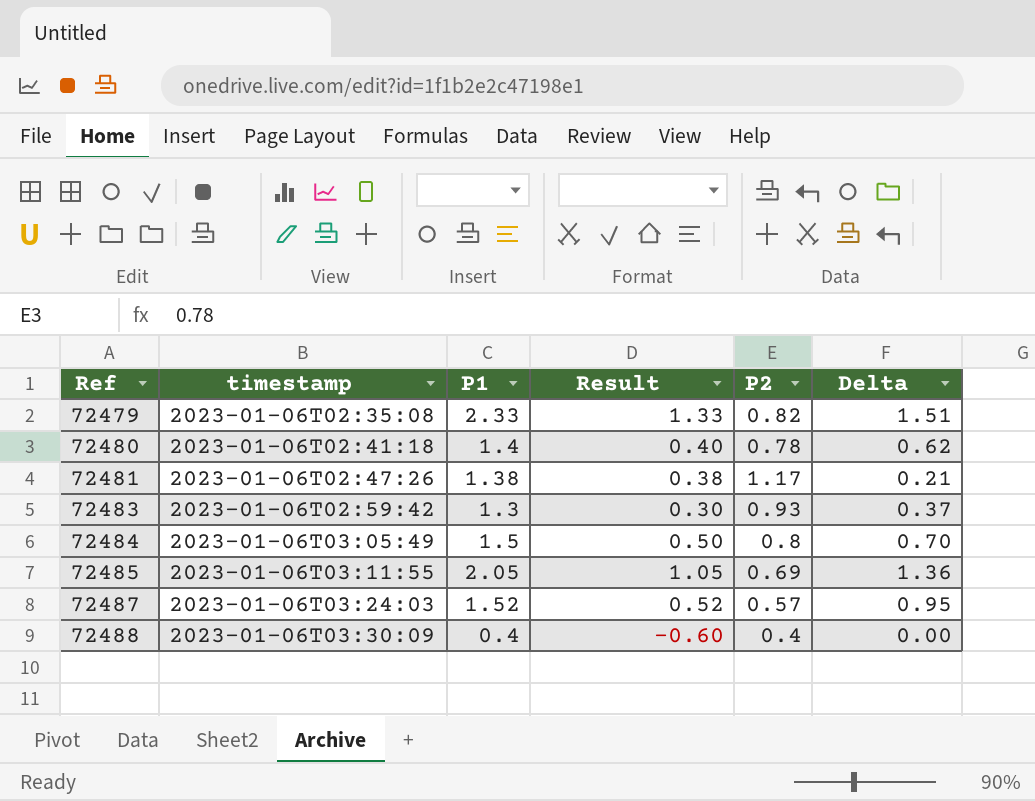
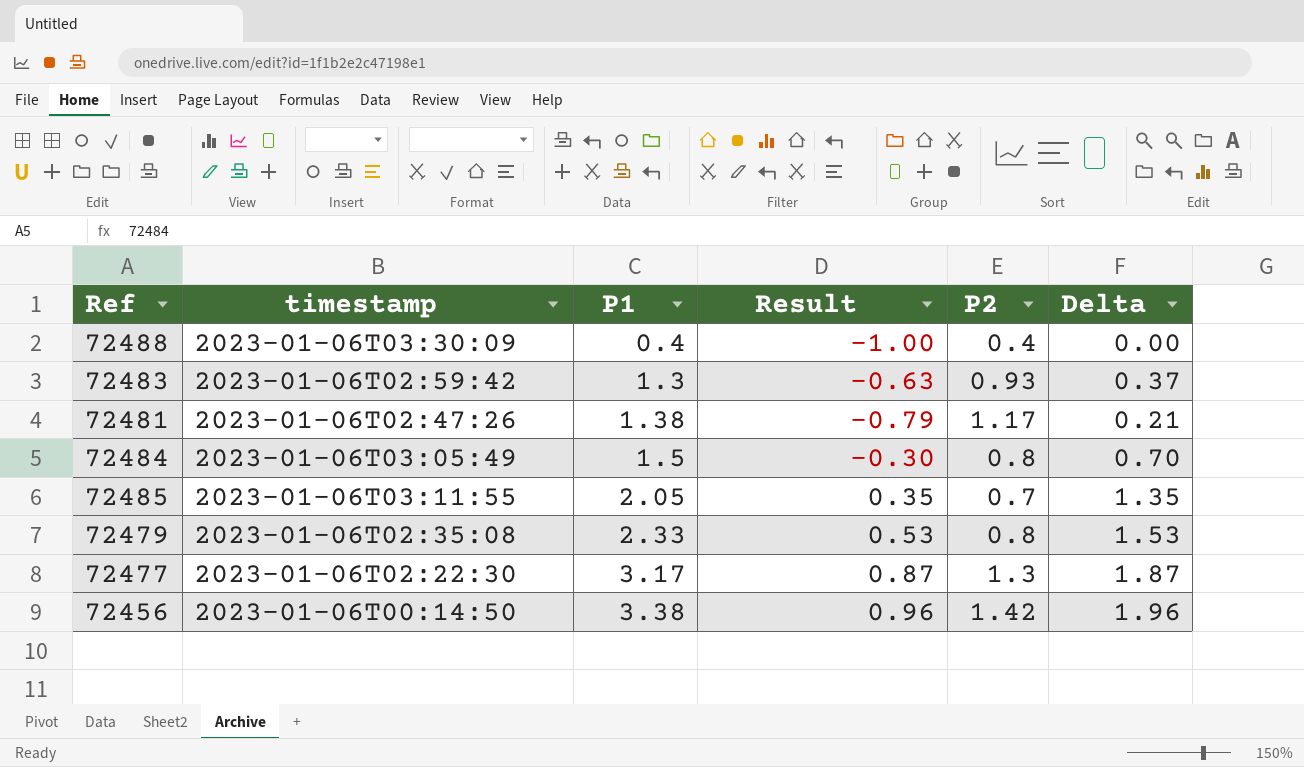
row order: Ref ascending -> P1 ascending
column Result | formula: [P1] - 1 -> [Delta] - 1
row 72480: 2023-01-06T02:41:18 | 1.4 | 0.40 | 0.78 | 0.62 -> none
row 72487: 2023-01-06T03:24:03 | 1.52 | 0.52 | 0.57 | 0.95 -> none
72485 | P2: 0.69 -> 0.7
72485 | Delta: 1.36 -> 1.35
72479 | P2: 0.82 -> 0.8
72479 | Delta: 1.51 -> 1.53
row 72477: none -> 2023-01-06T02:22:30 | 3.17 | 0.87 | 1.3 | 1.87
row 72456: none -> 2023-01-06T00:14:50 | 3.38 | 0.96 | 1.42 | 1.96

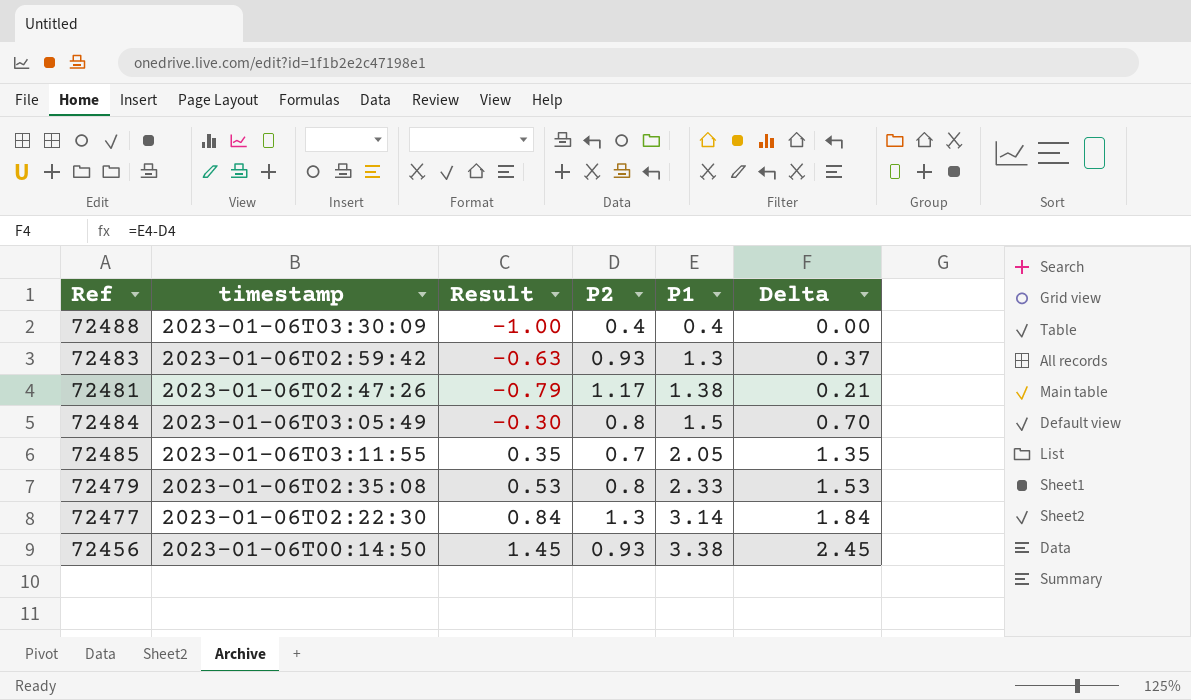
column P1 | position: 3 -> 5
72477 | Result: 0.87 -> 0.84
72477 | P1: 3.17 -> 3.14
72477 | Delta: 1.87 -> 1.84
72456 | Result: 0.96 -> 1.45
72456 | P2: 1.42 -> 0.93
72456 | Delta: 1.96 -> 2.45

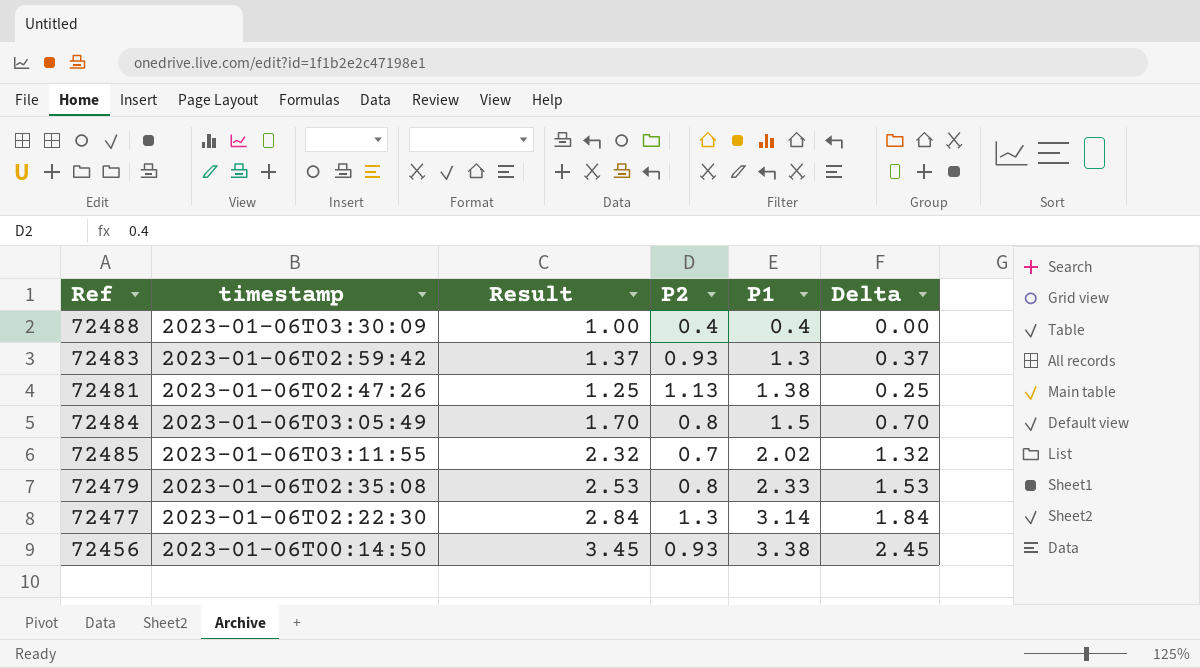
column Result | formula: [Delta] - 1 -> [Delta] + 1
72481 | P2: 1.17 -> 1.13
72481 | Delta: 0.21 -> 0.25
72485 | P1: 2.05 -> 2.02
72485 | Delta: 1.35 -> 1.32

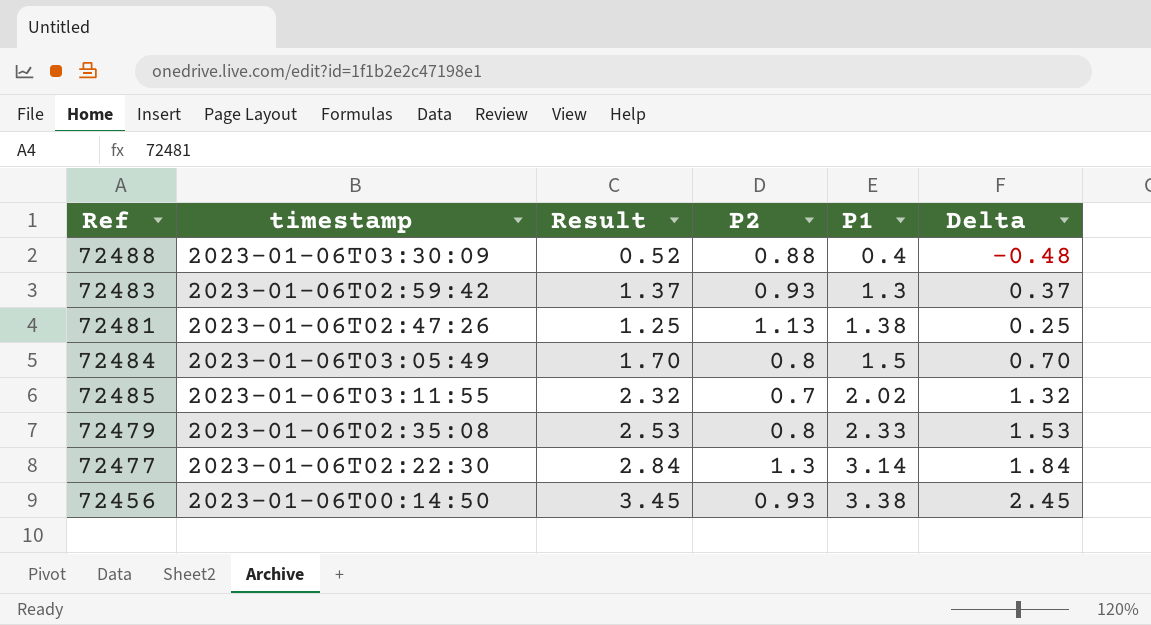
72488 | Result: 1.00 -> 0.52
72488 | P2: 0.4 -> 0.88
72488 | Delta: 0.00 -> -0.48

